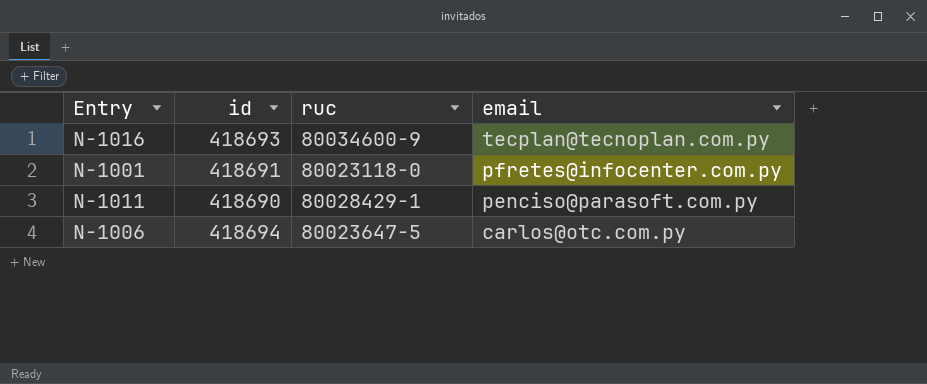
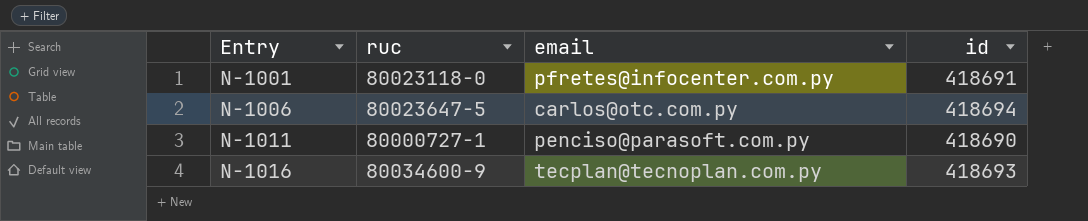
row order: email descending -> Entry ascending
column id | position: 2 -> 4
N-1011 | ruc: 80028429-1 -> 80000727-1

